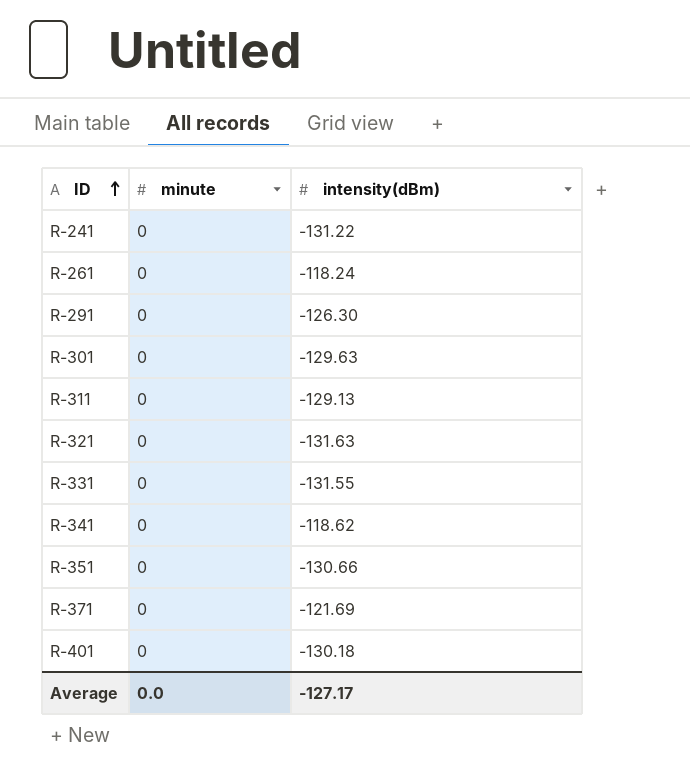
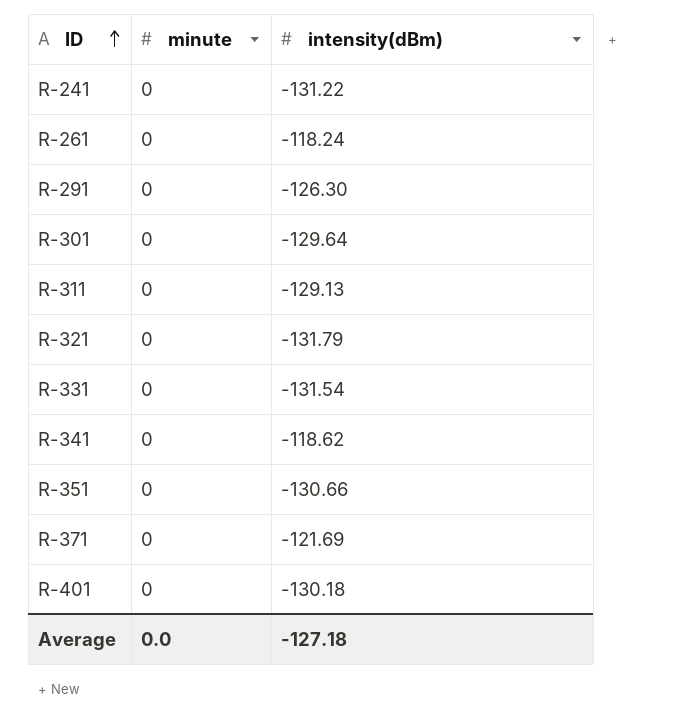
R-301 | intensity(dBm): -129.63 -> -129.64
R-321 | intensity(dBm): -131.63 -> -131.79
R-331 | intensity(dBm): -131.55 -> -131.54
Average | intensity(dBm): -127.17 -> -127.18

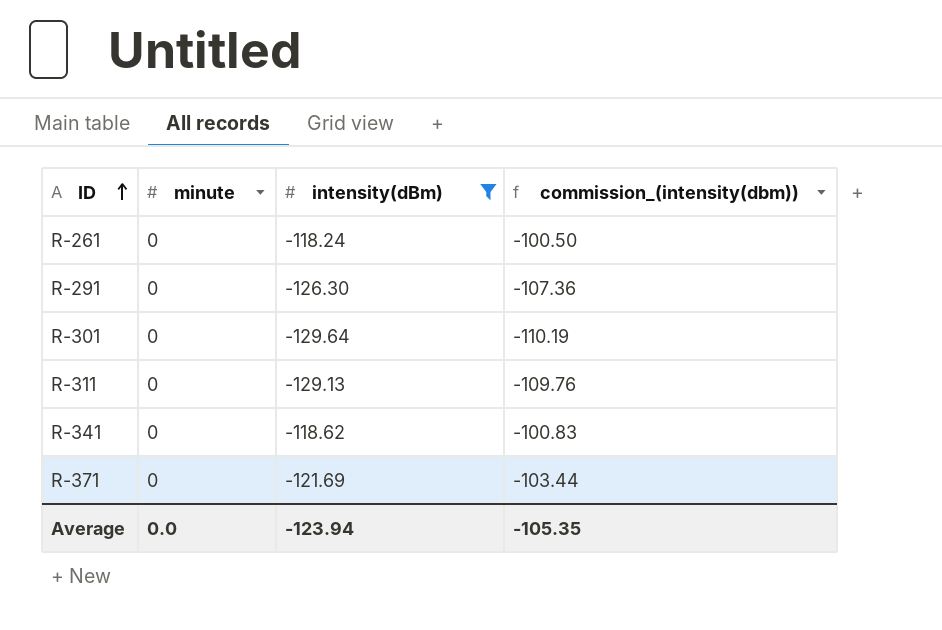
filter: none -> intensity(dBm) >= -129.64
column commission_(intensity(dbm)) | formula: none -> [intensity(dBm)] * 0.85
Average | intensity(dBm): -127.18 -> -123.94

